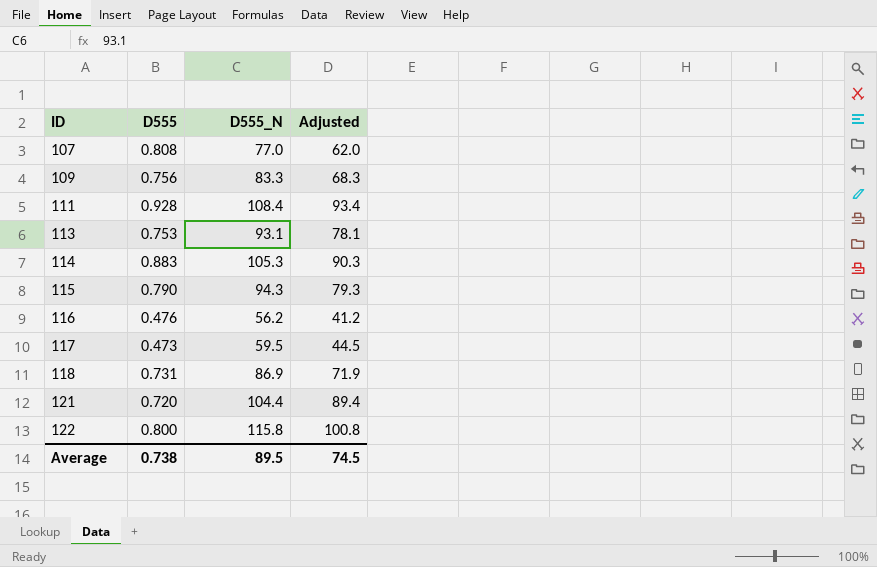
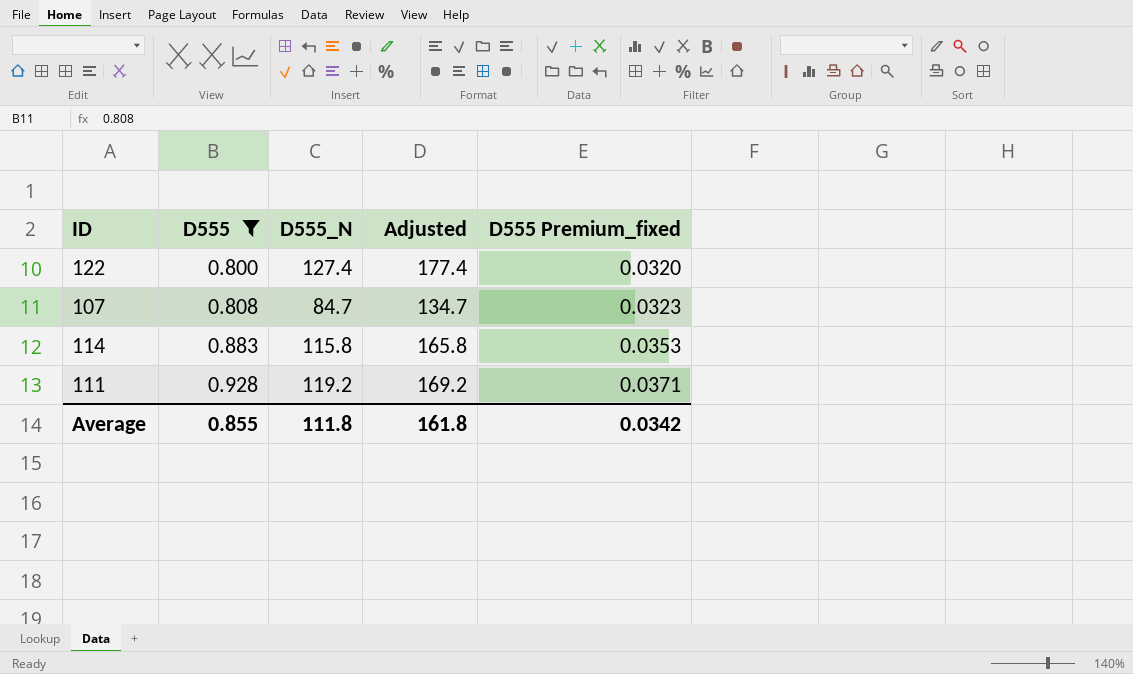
filter: none -> D555 >= 0.800
row order: ID ascending -> D555 ascending
column Adjusted | formula: [D555_N] - 15 -> [D555_N] + 50
column D555 Premium_fixed | formula: none -> [D555] * 0.04
122 | D555_N: 115.8 -> 127.4
107 | D555_N: 77.0 -> 84.7
114 | D555_N: 105.3 -> 115.8
111 | D555_N: 108.4 -> 119.2
Average | D555: 0.738 -> 0.855
Average | D555_N: 89.5 -> 111.8
Average | Adjusted: 74.5 -> 161.8

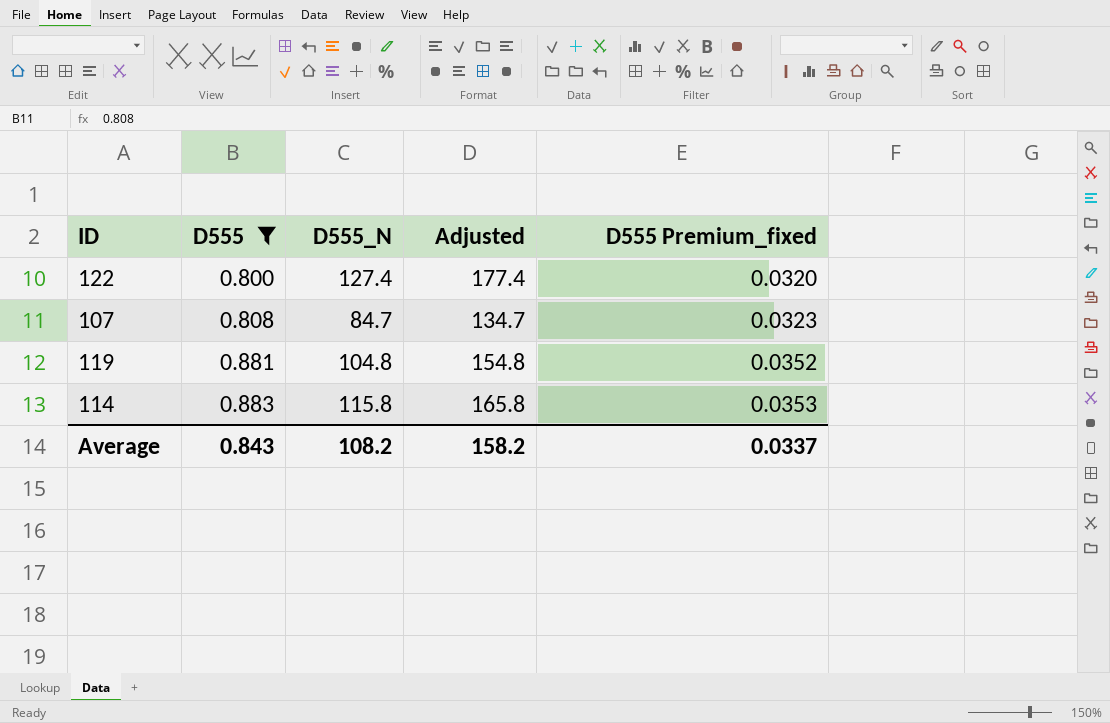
row 111: 0.928 | 119.2 | 169.2 | 0.0371 -> none
row 119: none -> 0.881 | 104.8 | 154.8 | 0.0352
Average | D555: 0.855 -> 0.843
Average | D555_N: 111.8 -> 108.2
Average | Adjusted: 161.8 -> 158.2
Average | D555 Premium_fixed: 0.0342 -> 0.0337

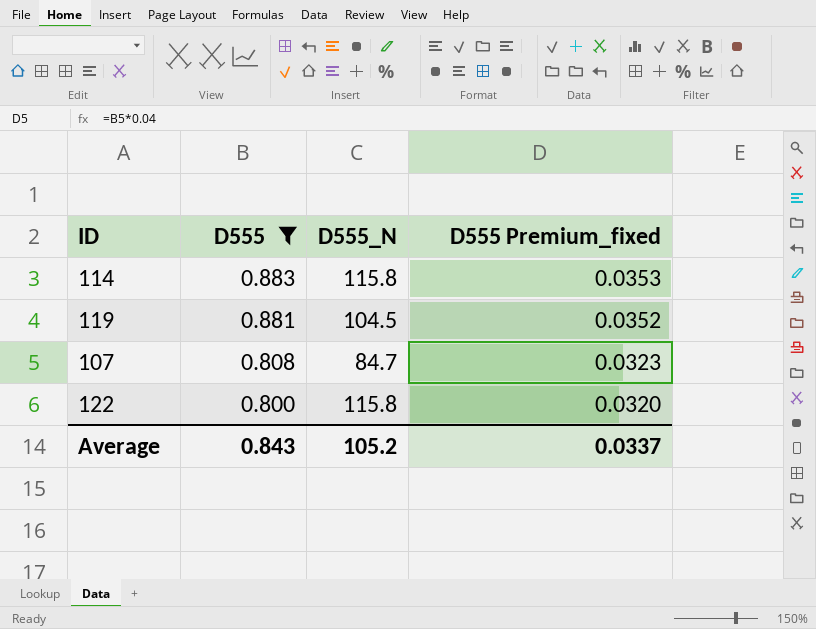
row order: D555 ascending -> D555 descending
column Adjusted | formula: [D555_N] + 50 -> none
119 | D555_N: 104.8 -> 104.5
122 | D555_N: 127.4 -> 115.8
Average | D555_N: 108.2 -> 105.2

